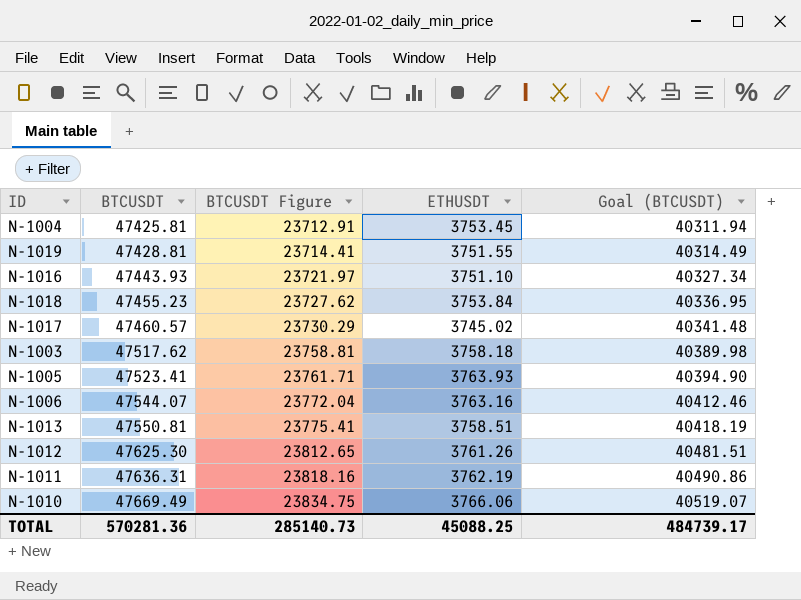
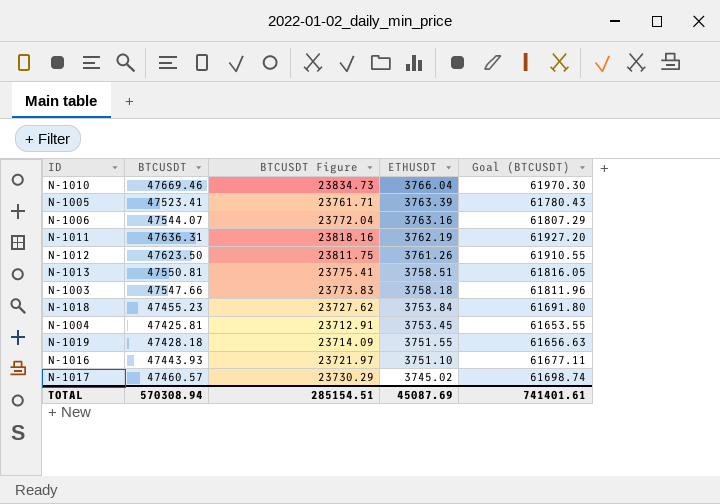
row order: BTCUSDT ascending -> ETHUSDT descending
column Goal (BTCUSDT) | formula: [BTCUSDT] * 0.85 -> [BTCUSDT] * 1.3
N-1010 | BTCUSDT: 47669.49 -> 47669.46
N-1010 | BTCUSDT Figure: 23834.75 -> 23834.73
N-1010 | ETHUSDT: 3766.06 -> 3766.04
N-1005 | ETHUSDT: 3763.93 -> 3763.39
N-1012 | BTCUSDT: 47625.30 -> 47623.50
N-1012 | BTCUSDT Figure: 23812.65 -> 23811.75
N-1003 | BTCUSDT: 47517.62 -> 47547.66
N-1003 | BTCUSDT Figure: 23758.81 -> 23773.83
N-1019 | BTCUSDT: 47428.81 -> 47428.18
N-1019 | BTCUSDT Figure: 23714.41 -> 23714.09
TOTAL | BTCUSDT: 570281.36 -> 570308.94
TOTAL | BTCUSDT Figure: 285140.73 -> 285154.51
TOTAL | ETHUSDT: 45088.25 -> 45087.69
TOTAL | Goal (BTCUSDT): 484739.17 -> 741401.61

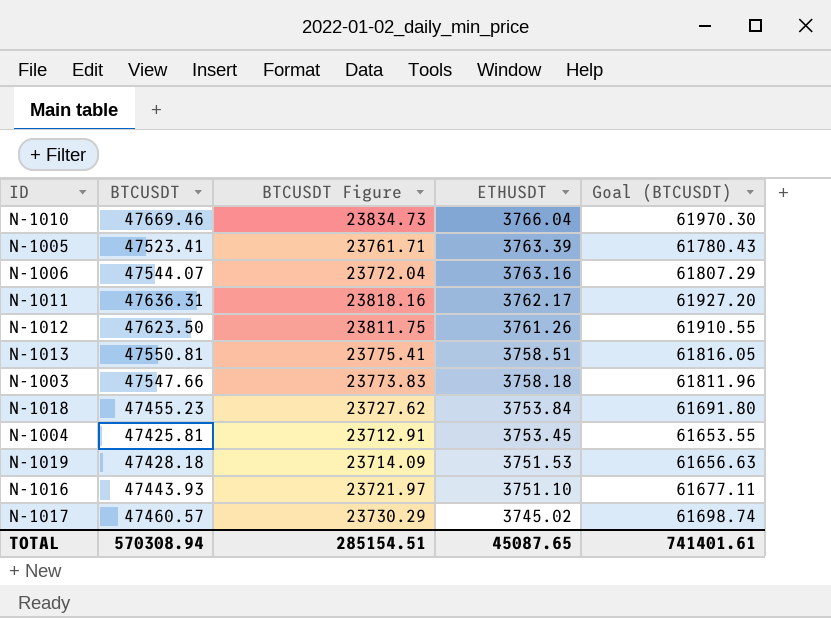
N-1011 | ETHUSDT: 3762.19 -> 3762.17
N-1019 | ETHUSDT: 3751.55 -> 3751.53
TOTAL | ETHUSDT: 45087.69 -> 45087.65

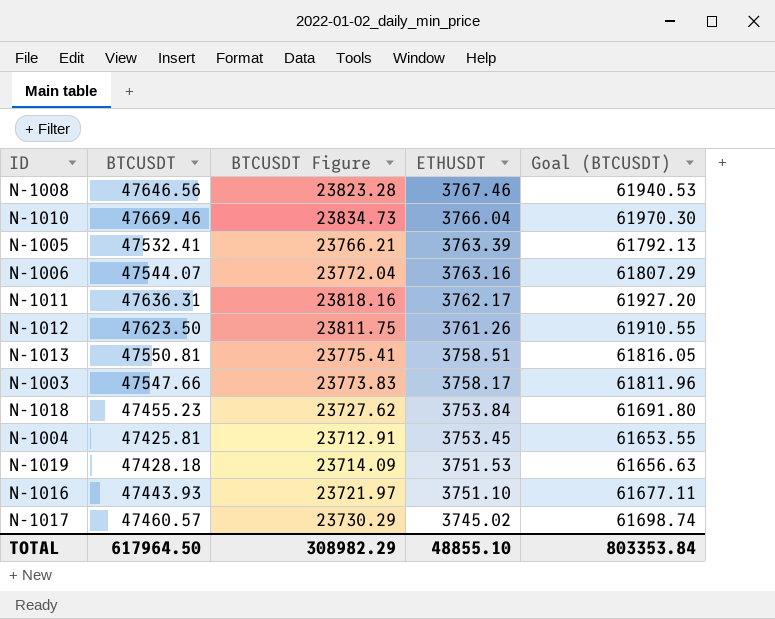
row N-1008: none -> 47646.56 | 23823.28 | 3767.46 | 61940.53
N-1005 | BTCUSDT: 47523.41 -> 47532.41
N-1005 | BTCUSDT Figure: 23761.71 -> 23766.21
N-1005 | Goal (BTCUSDT): 61780.43 -> 61792.13
N-1003 | ETHUSDT: 3758.18 -> 3758.17
TOTAL | BTCUSDT: 570308.94 -> 617964.50
TOTAL | BTCUSDT Figure: 285154.51 -> 308982.29
TOTAL | ETHUSDT: 45087.65 -> 48855.10
TOTAL | Goal (BTCUSDT): 741401.61 -> 803353.84

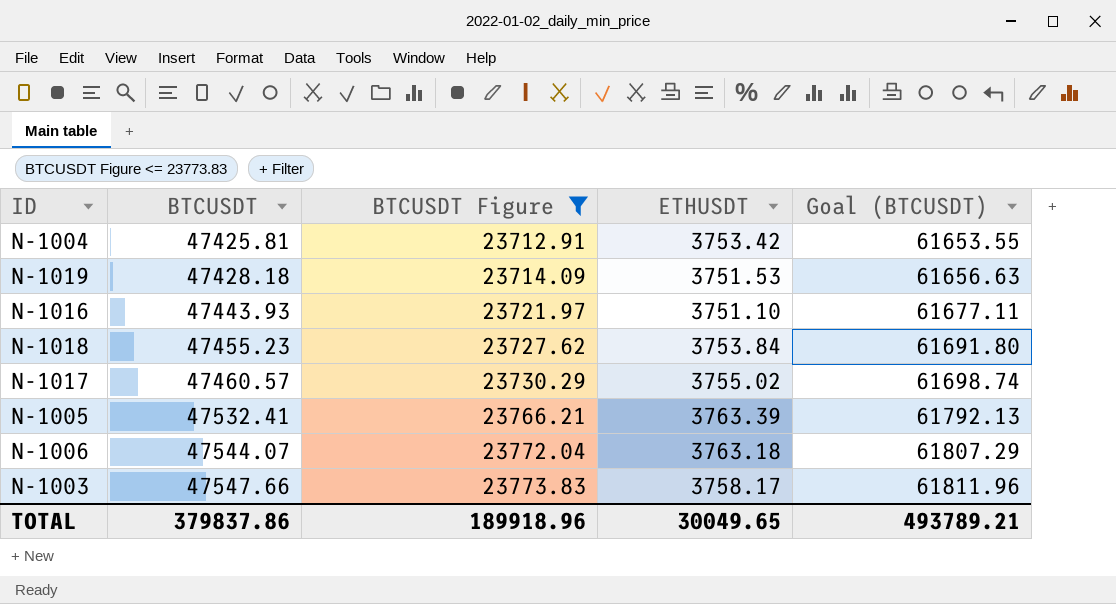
filter: none -> BTCUSDT Figure <= 23773.83
row order: ETHUSDT descending -> BTCUSDT ascending
N-1004 | ETHUSDT: 3753.45 -> 3753.42
N-1017 | ETHUSDT: 3745.02 -> 3755.02
N-1006 | ETHUSDT: 3763.16 -> 3763.18
TOTAL | BTCUSDT: 617964.50 -> 379837.86
TOTAL | BTCUSDT Figure: 308982.29 -> 189918.96
TOTAL | ETHUSDT: 48855.10 -> 30049.65
TOTAL | Goal (BTCUSDT): 803353.84 -> 493789.21

